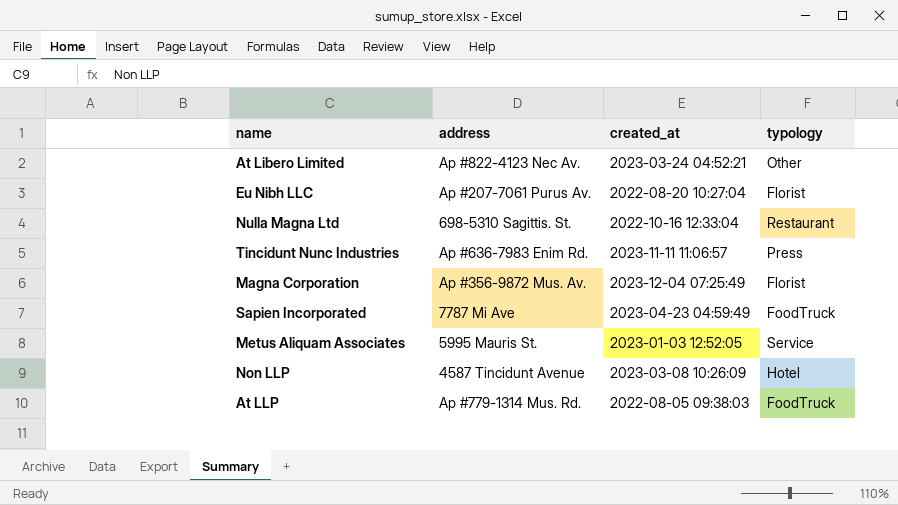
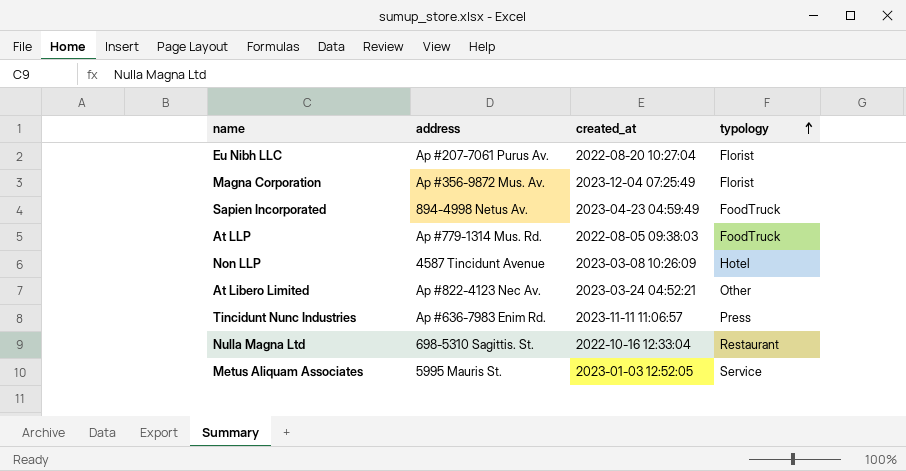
row order: none -> typology ascending
Sapien Incorporated | address: 7787 Mi Ave -> 894-4998 Netus Av.

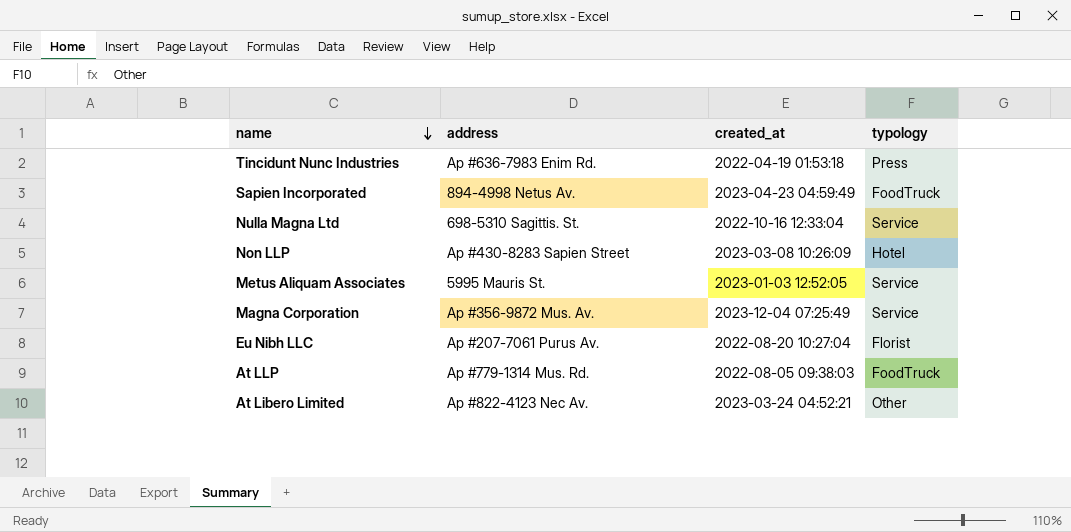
row order: typology ascending -> name descending
Tincidunt Nunc Industries | created_at: 2023-11-11 11:06:57 -> 2022-04-19 01:53:18
Nulla Magna Ltd | typology: Restaurant -> Service
Non LLP | address: 4587 Tincidunt Avenue -> Ap #430-8283 Sapien Street
Magna Corporation | typology: Florist -> Service

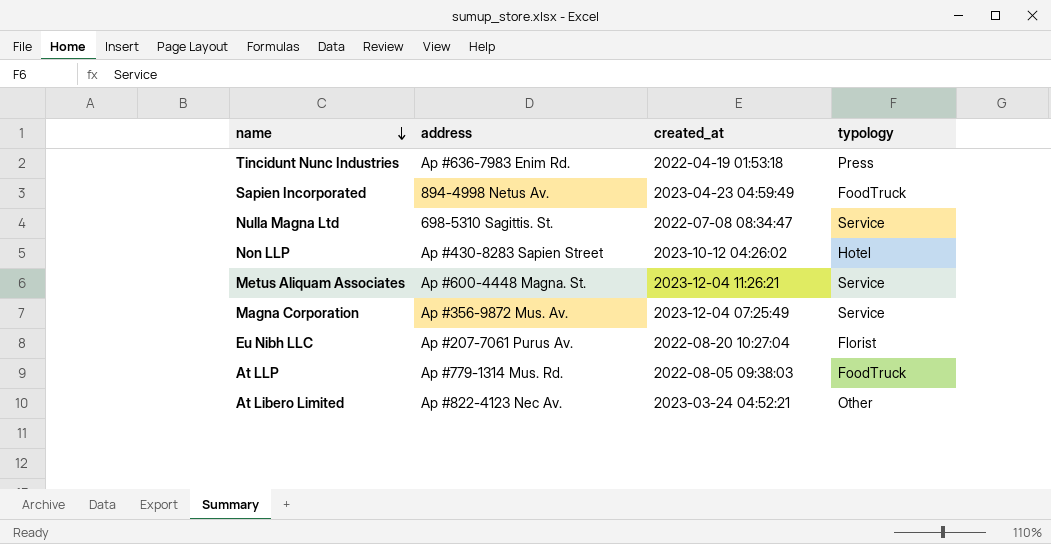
Nulla Magna Ltd | created_at: 2022-10-16 12:33:04 -> 2022-07-08 08:34:47
Non LLP | created_at: 2023-03-08 10:26:09 -> 2023-10-12 04:26:02
Metus Aliquam Associates | address: 5995 Mauris St. -> Ap #600-4448 Magna. St.
Metus Aliquam Associates | created_at: 2023-01-03 12:52:05 -> 2023-12-04 11:26:21

